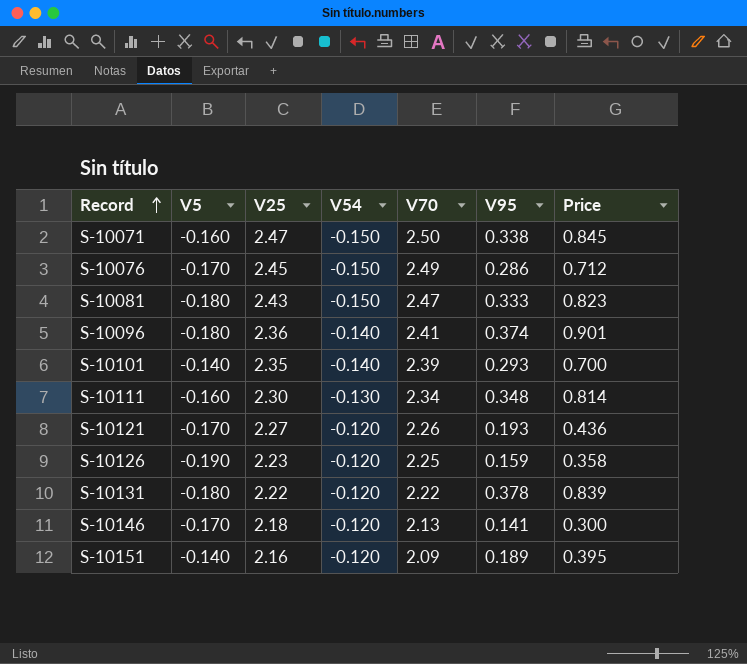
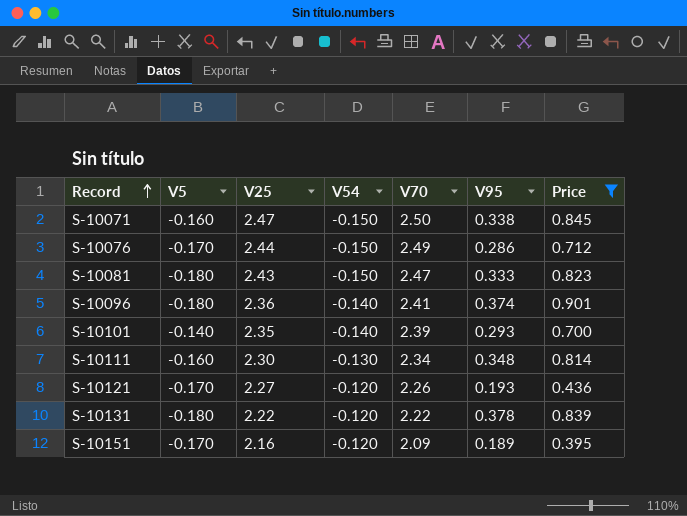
filter: none -> Price >= 0.395
S-10076 | V25: 2.45 -> 2.44
S-10151 | V5: -0.140 -> -0.170

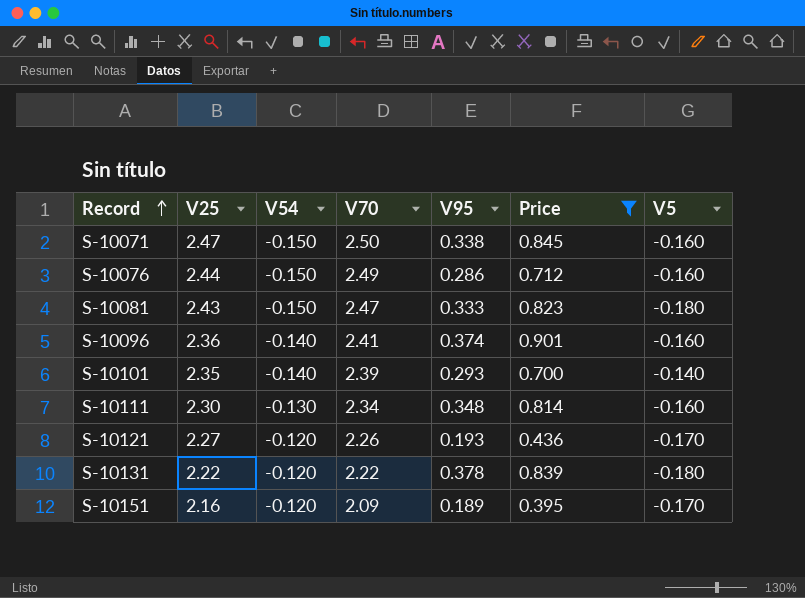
column V5 | position: 2 -> 7
S-10076 | V5: -0.170 -> -0.160
S-10096 | V5: -0.180 -> -0.160

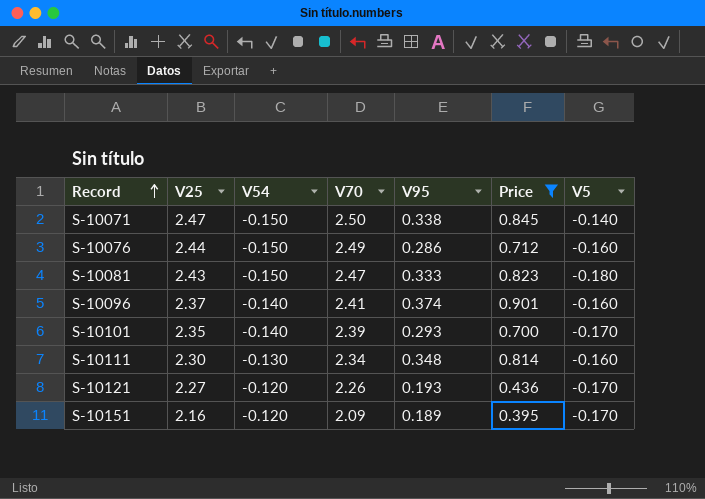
row S-10131: 2.22 | -0.120 | 2.22 | 0.378 | 0.839 | -0.180 -> none
S-10071 | V5: -0.160 -> -0.140
S-10096 | V25: 2.36 -> 2.37
S-10101 | V5: -0.140 -> -0.170

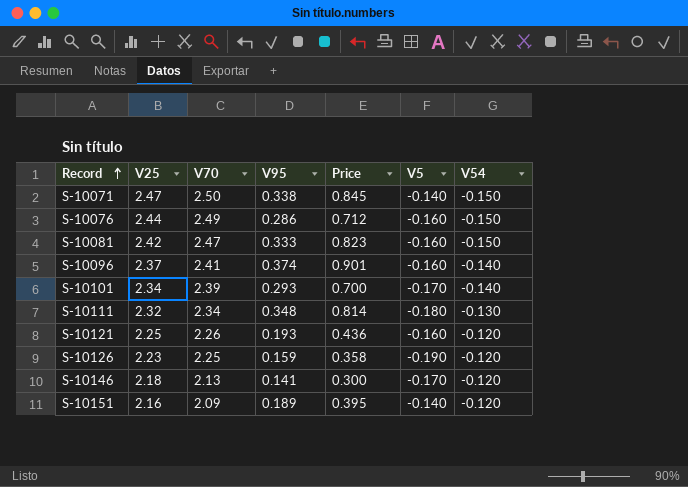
filter: Price >= 0.395 -> none
column V54 | position: 3 -> 7
S-10081 | V25: 2.43 -> 2.42
S-10081 | V5: -0.180 -> -0.160
S-10101 | V25: 2.35 -> 2.34
S-10111 | V25: 2.30 -> 2.32
S-10111 | V5: -0.160 -> -0.180
S-10121 | V25: 2.27 -> 2.25
S-10121 | V5: -0.170 -> -0.160
S-10151 | V5: -0.170 -> -0.140

